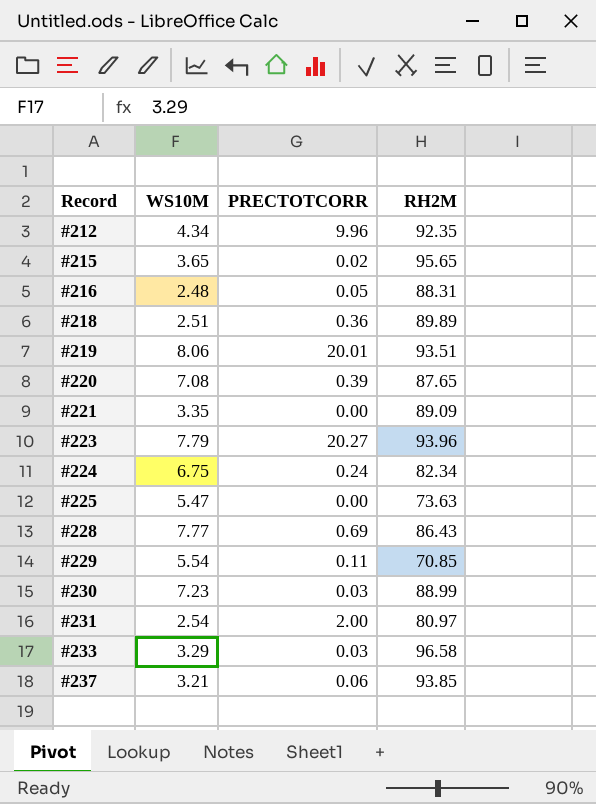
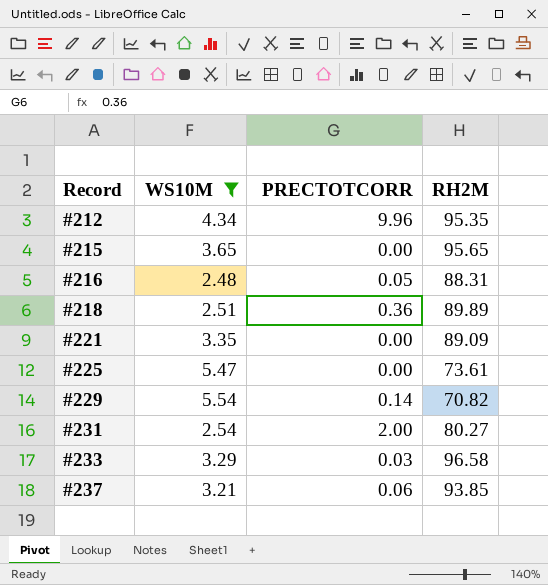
filter: none -> WS10M <= 5.54
#212 | RH2M: 92.35 -> 95.35
#215 | PRECTOTCORR: 0.02 -> 0.00
#225 | RH2M: 73.63 -> 73.61
#229 | PRECTOTCORR: 0.11 -> 0.14
#229 | RH2M: 70.85 -> 70.82
#231 | RH2M: 80.97 -> 80.27

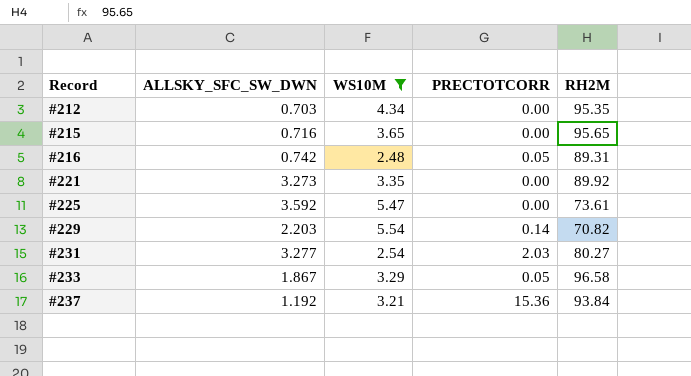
column ALLSKY_SFC_SW_DWN | position: none -> 2
row #218: 2.51 | 0.36 | 89.89 -> none
#212 | PRECTOTCORR: 9.96 -> 0.00
#216 | RH2M: 88.31 -> 89.31
#221 | RH2M: 89.09 -> 89.92
#231 | PRECTOTCORR: 2.00 -> 2.03
#233 | PRECTOTCORR: 0.03 -> 0.05
#237 | PRECTOTCORR: 0.06 -> 15.36
#237 | RH2M: 93.85 -> 93.84

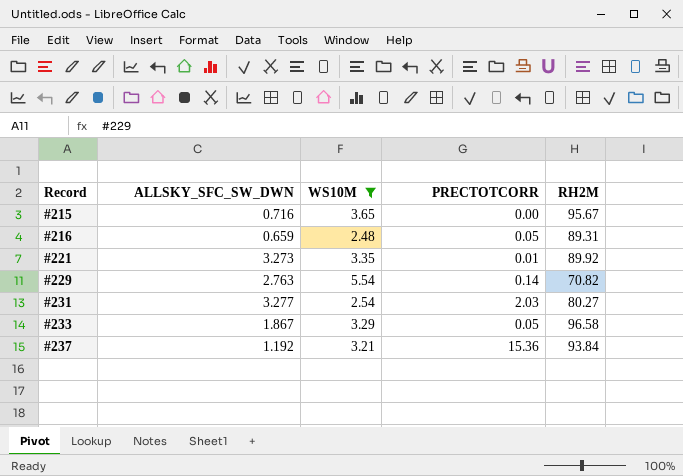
row #212: 0.703 | 4.34 | 0.00 | 95.35 -> none
row #225: 3.592 | 5.47 | 0.00 | 73.61 -> none
#215 | RH2M: 95.65 -> 95.67
#216 | ALLSKY_SFC_SW_DWN: 0.742 -> 0.659
#221 | PRECTOTCORR: 0.00 -> 0.01
#229 | ALLSKY_SFC_SW_DWN: 2.203 -> 2.763

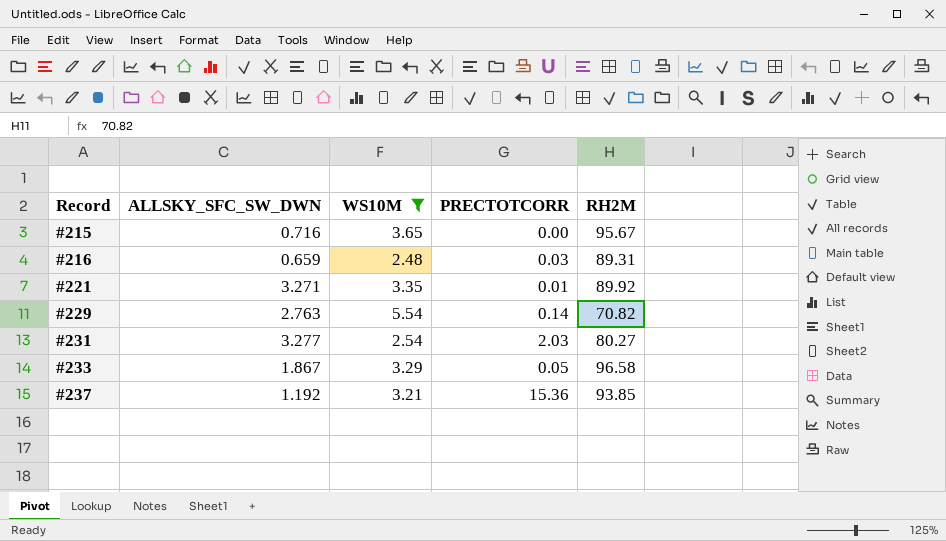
#216 | PRECTOTCORR: 0.05 -> 0.03
#221 | ALLSKY_SFC_SW_DWN: 3.273 -> 3.271
#237 | RH2M: 93.84 -> 93.85

